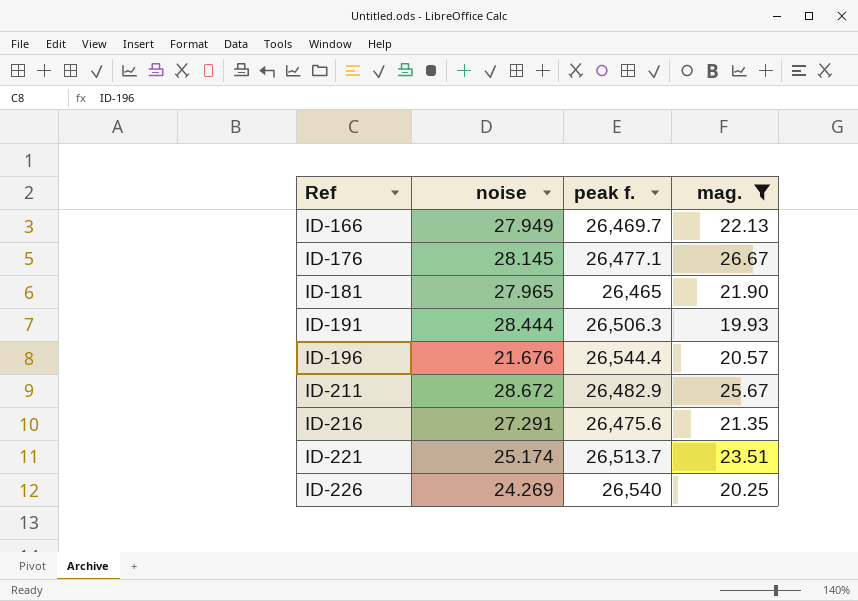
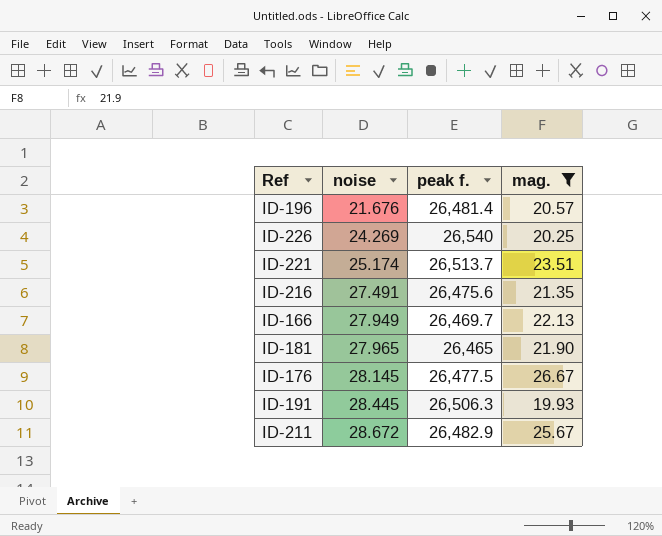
row order: Ref ascending -> noise ascending
ID-196 | peak f.: 26,544.4 -> 26,481.4
ID-216 | noise: 27.291 -> 27.491
ID-176 | peak f.: 26,477.1 -> 26,477.5
ID-191 | noise: 28.444 -> 28.445

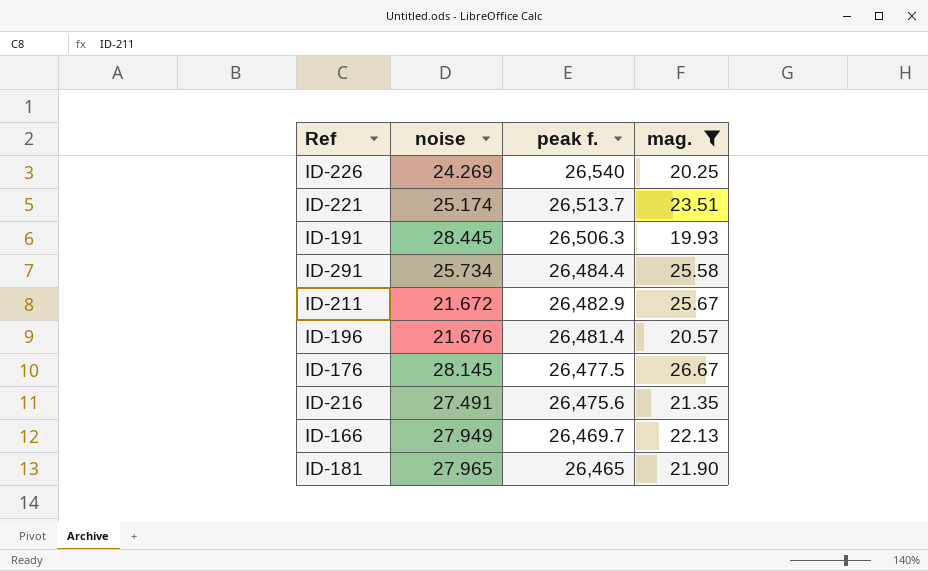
row order: noise ascending -> peak f. descending
row ID-291: none -> 25.734 | 26,484.4 | 25.58
ID-211 | noise: 28.672 -> 21.672

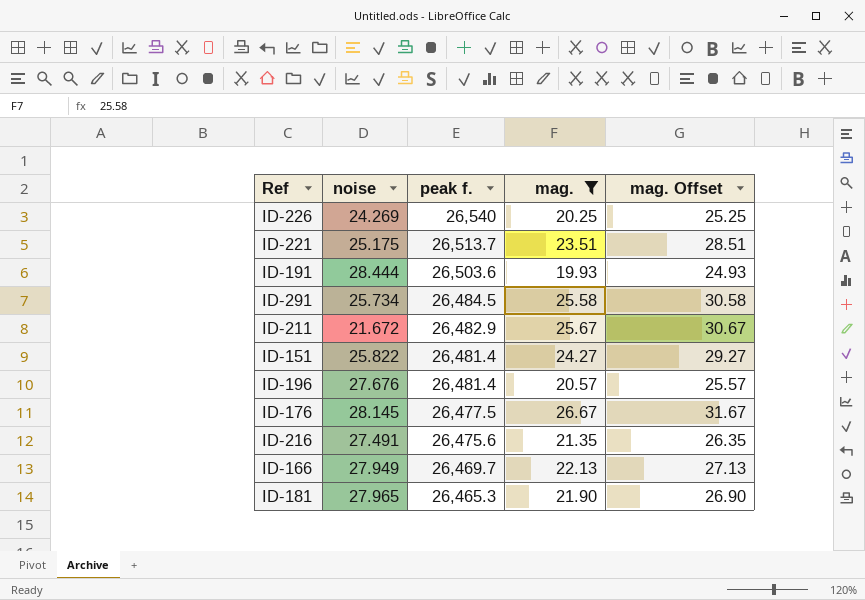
column mag. Offset | formula: none -> [mag.] + 5
ID-221 | noise: 25.174 -> 25.175
ID-191 | noise: 28.445 -> 28.444
ID-191 | peak f.: 26,506.3 -> 26,503.6
ID-291 | peak f.: 26,484.4 -> 26,484.5
row ID-151: none -> 25.822 | 26,481.4 | 24.27 | 29.27
ID-196 | noise: 21.676 -> 27.676
ID-181 | peak f.: 26,465 -> 26,465.3

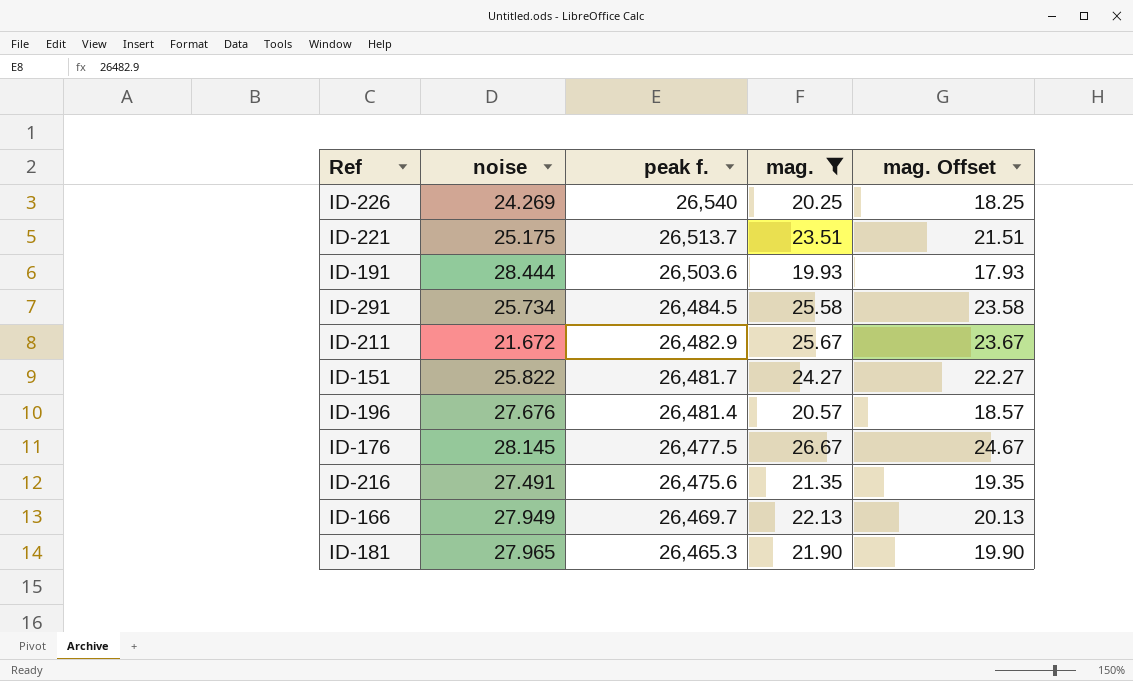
column mag. Offset | formula: [mag.] + 5 -> [mag.] - 2
ID-151 | peak f.: 26,481.4 -> 26,481.7

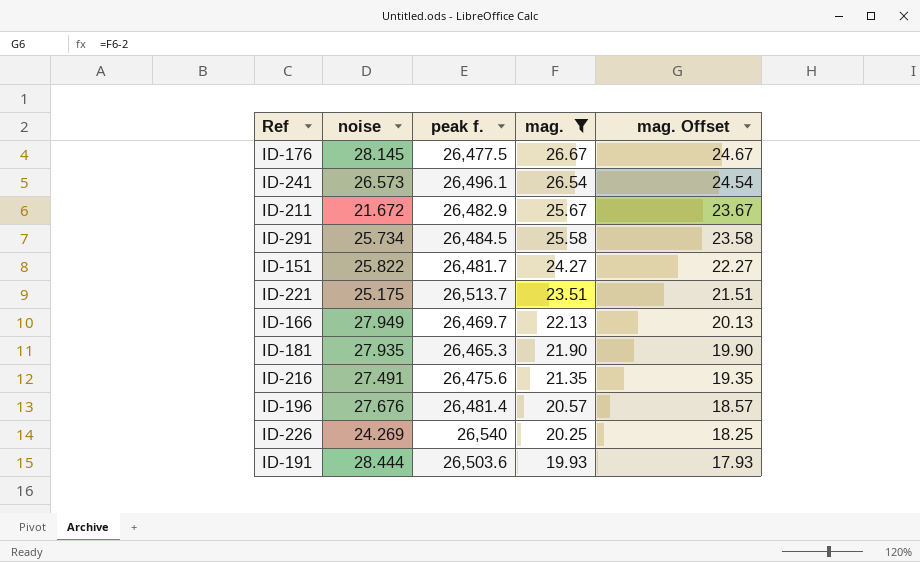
row order: peak f. descending -> mag. descending
row ID-241: none -> 26.573 | 26,496.1 | 26.54 | 24.54
ID-181 | noise: 27.965 -> 27.935

